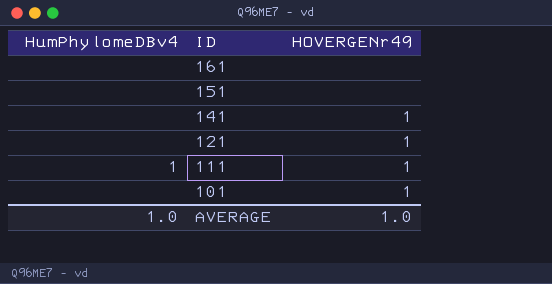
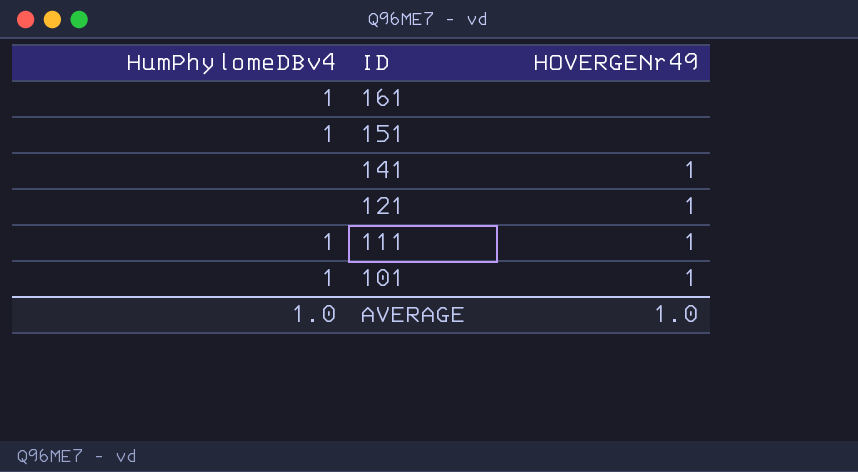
161 | HumPhylomeDBv4: none -> 1
151 | HumPhylomeDBv4: none -> 1
101 | HumPhylomeDBv4: none -> 1

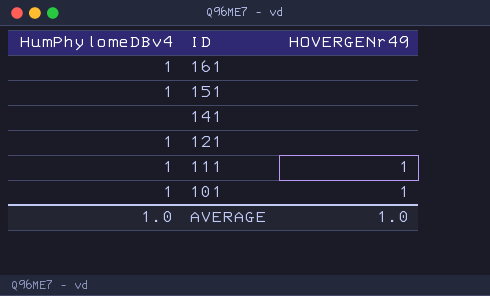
141 | HOVERGENr49: 1 -> none
121 | HumPhylomeDBv4: none -> 1
121 | HOVERGENr49: 1 -> none

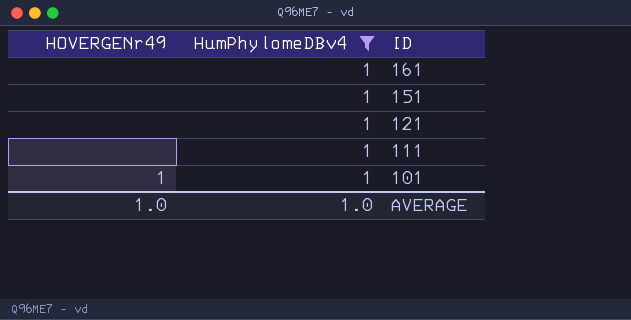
filter: none -> HumPhylomeDBv4 = 1
column HOVERGENr49 | position: 3 -> 1
111 | HOVERGENr49: 1 -> none

